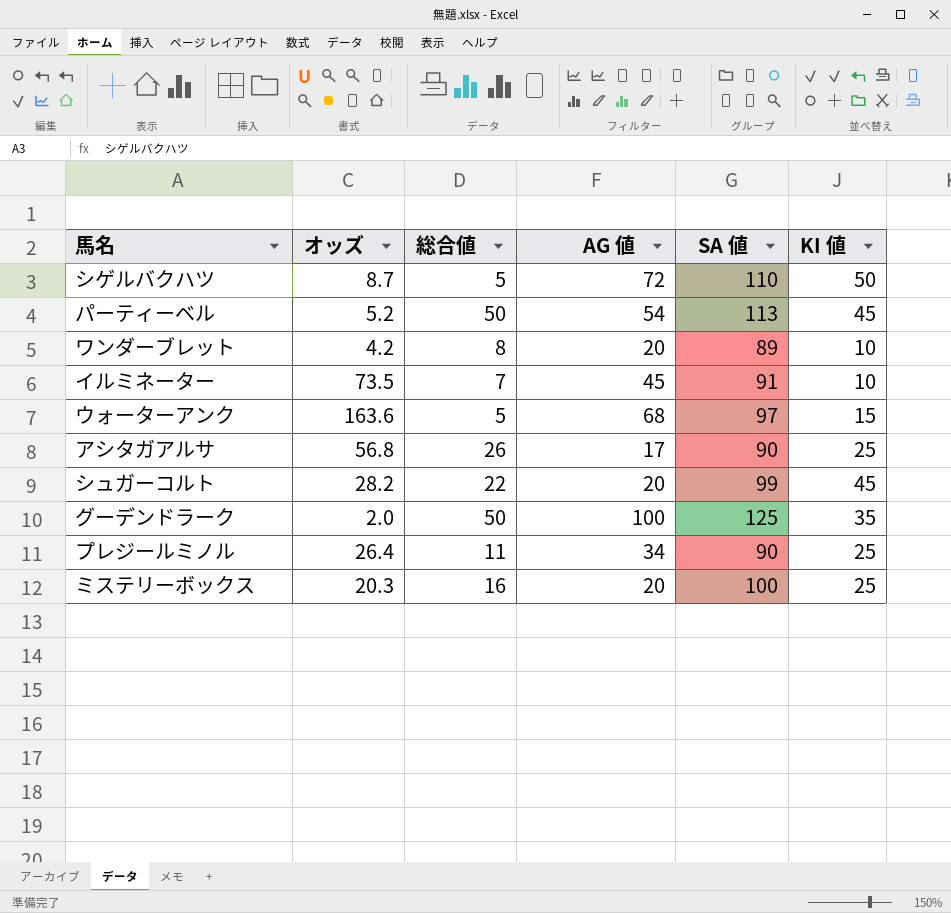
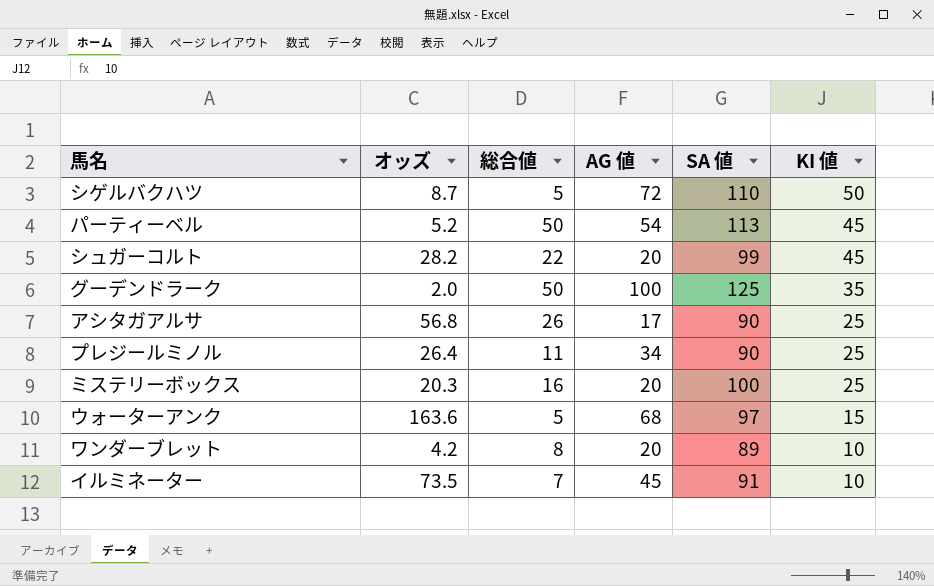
row order: none -> KI 値 descending

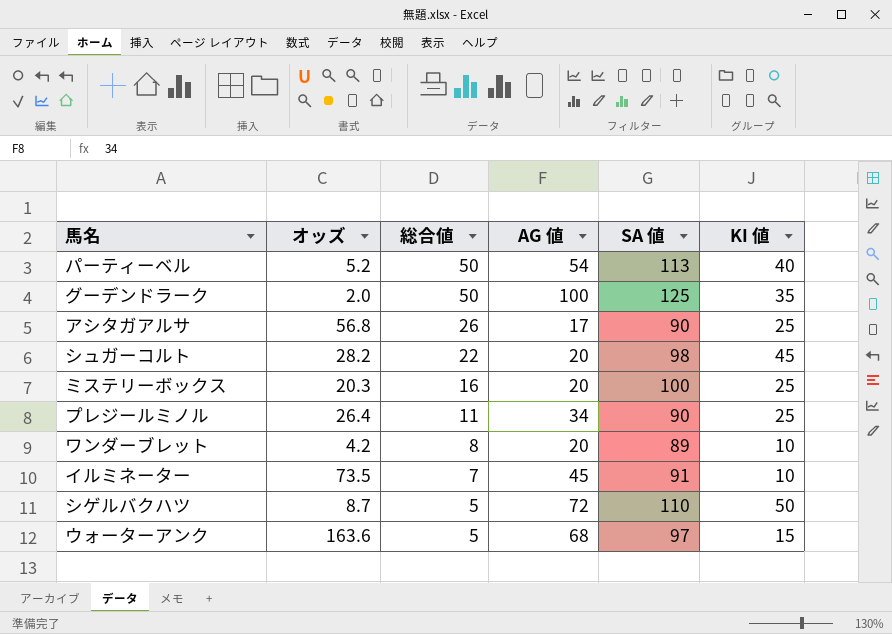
row order: KI 値 descending -> 総合値 descending
パーティーベル | KI 値: 45 -> 40
シュガーコルト | SA 値: 99 -> 98

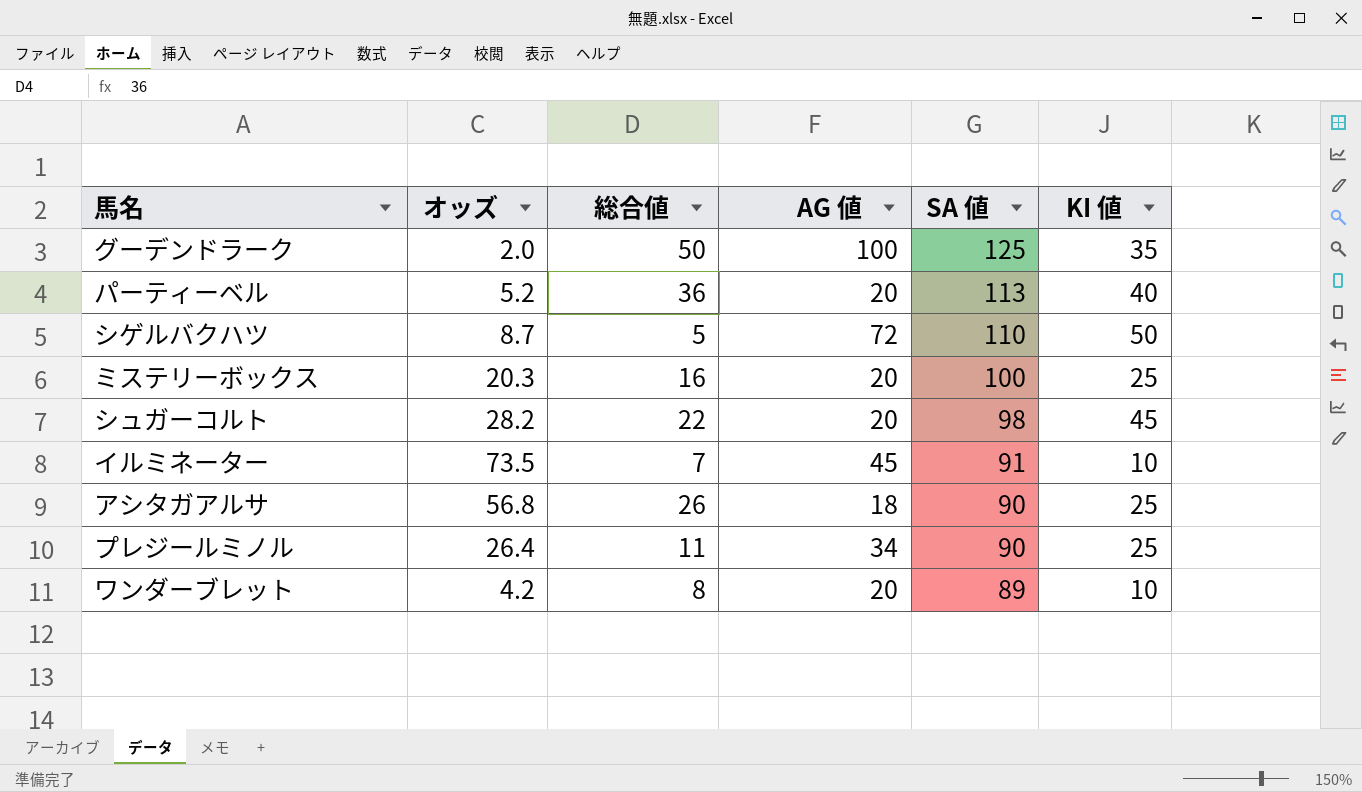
row order: 総合値 descending -> SA 値 descending
row ウォーターアンク: 163.6 | 5 | 68 | 97 | 15 -> none
パーティーベル | 総合値: 50 -> 36
パーティーベル | AG 値: 54 -> 20
アシタガアルサ | AG 値: 17 -> 18

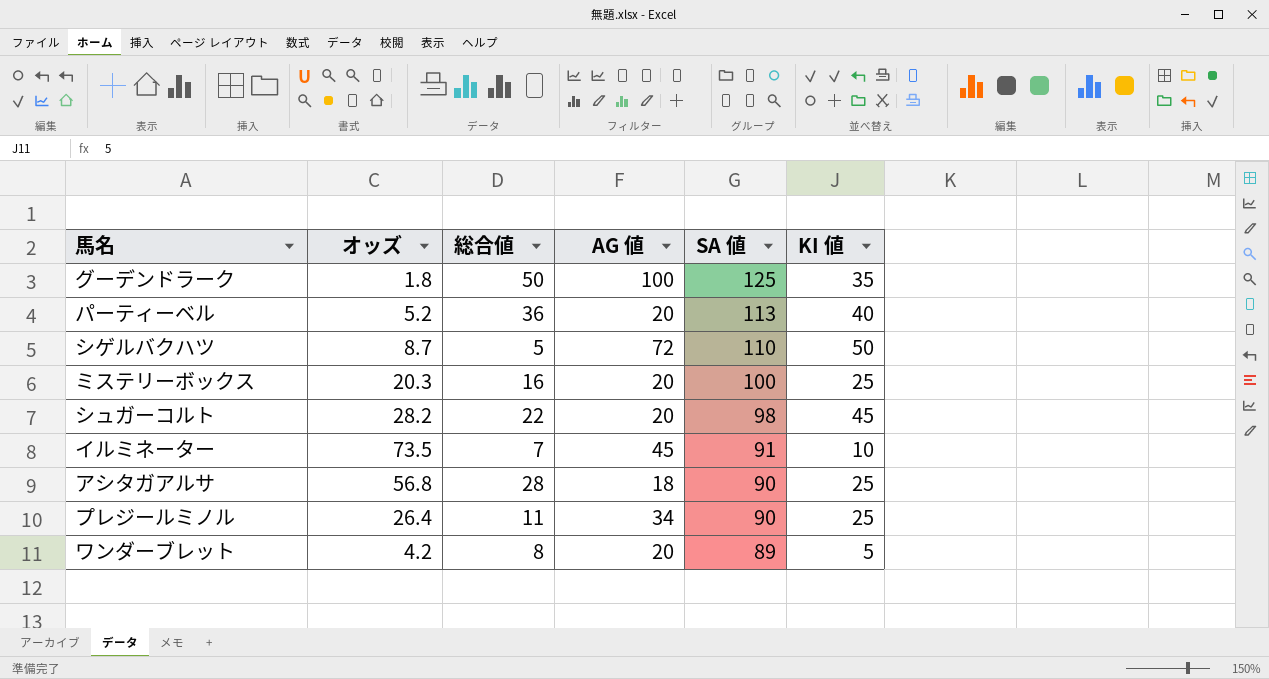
グーデンドラーク | オッズ: 2.0 -> 1.8
アシタガアルサ | 総合値: 26 -> 28
ワンダーブレット | KI 値: 10 -> 5

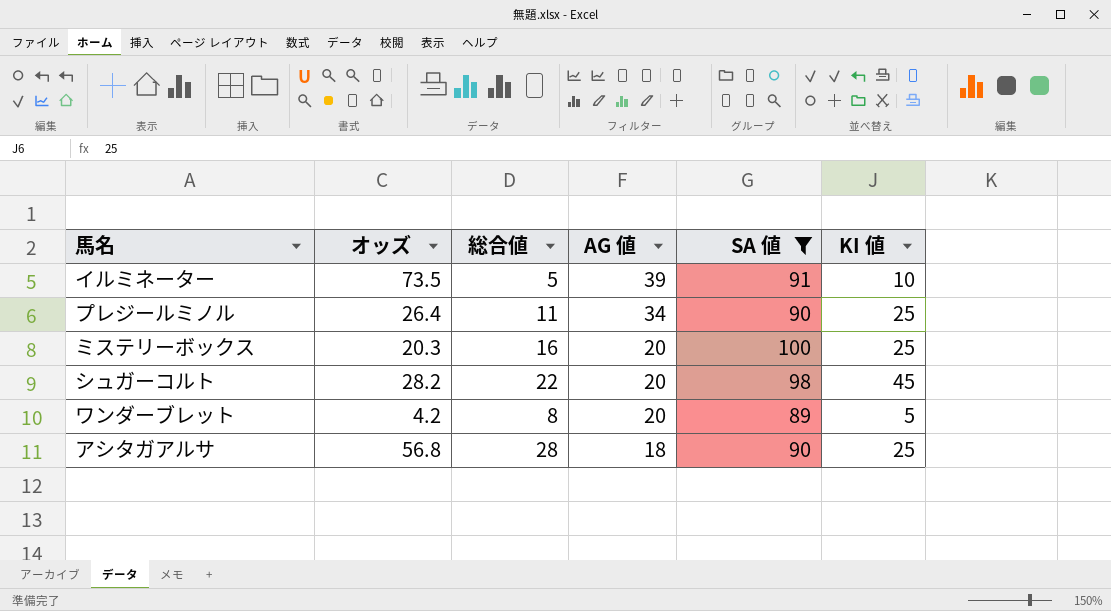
filter: none -> SA 値 <= 100
row order: SA 値 descending -> AG 値 descending
イルミネーター | 総合値: 7 -> 5
イルミネーター | AG 値: 45 -> 39

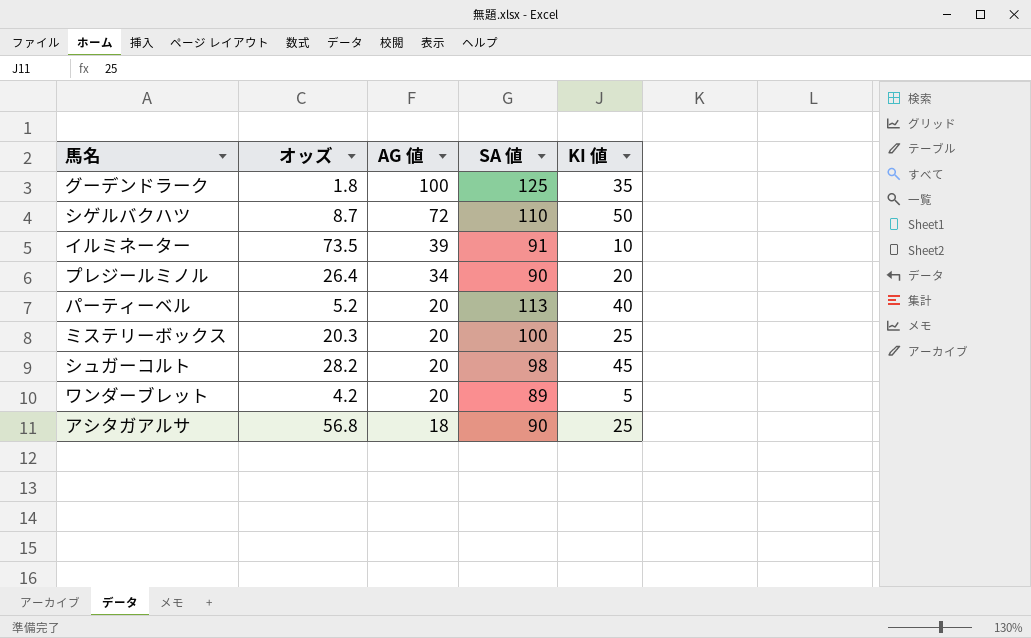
filter: SA 値 <= 100 -> none
column 総合値 | position: 3 -> none
プレジールミノル | KI 値: 25 -> 20

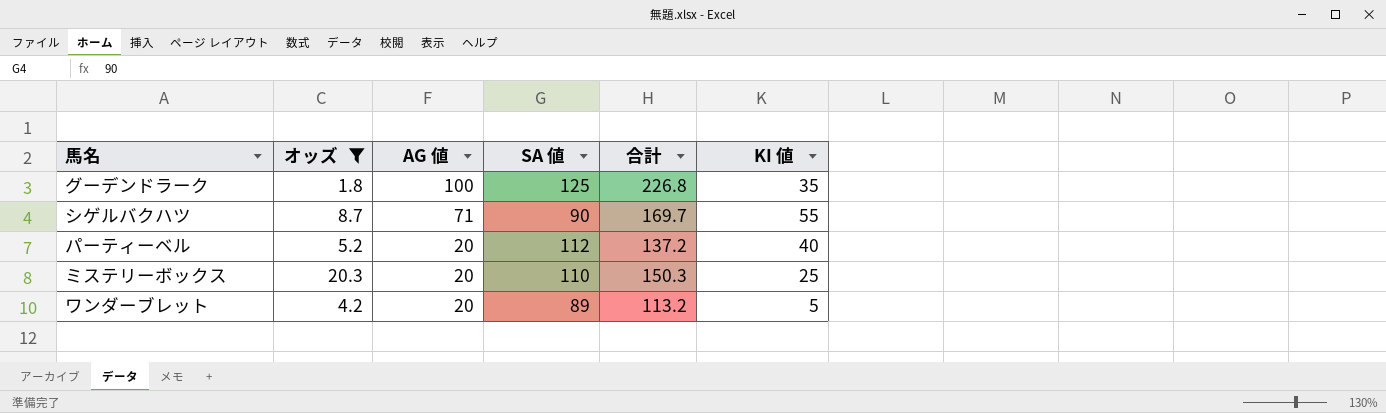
filter: none -> オッズ <= 20.3
column 合計 | formula: none -> [オッズ] + [AG 値] + [SA 値]
シゲルバクハツ | AG 値: 72 -> 71
シゲルバクハツ | SA 値: 110 -> 90
シゲルバクハツ | KI 値: 50 -> 55
パーティーベル | SA 値: 113 -> 112
ミステリーボックス | SA 値: 100 -> 110

